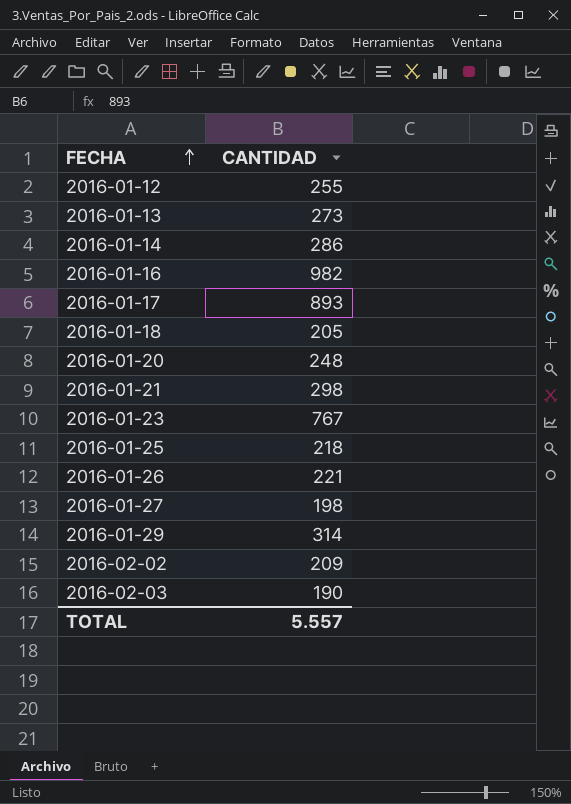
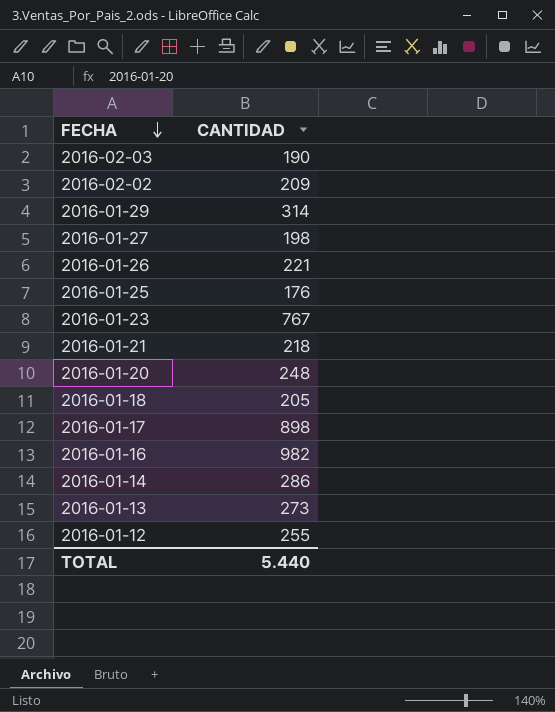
row order: FECHA ascending -> FECHA descending
2016-01-25 | CANTIDAD: 218 -> 176
2016-01-21 | CANTIDAD: 298 -> 218
2016-01-17 | CANTIDAD: 893 -> 898
TOTAL | CANTIDAD: 5.557 -> 5.440

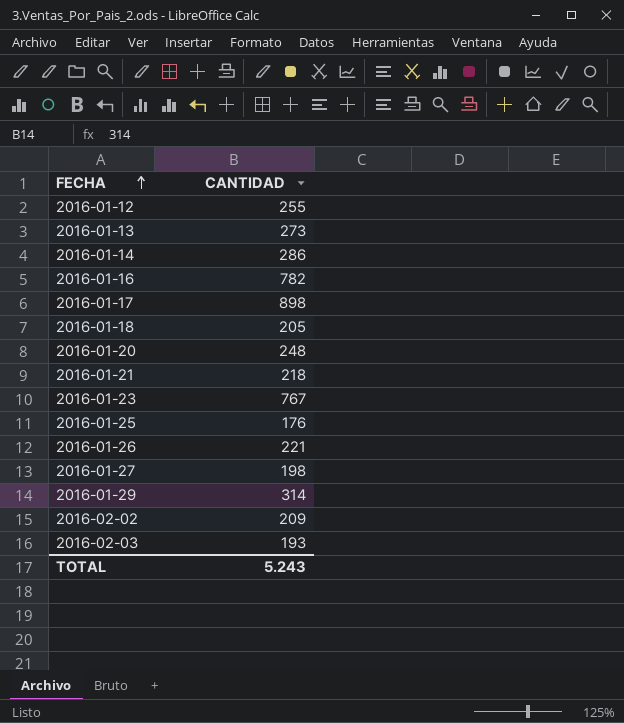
row order: FECHA descending -> FECHA ascending
2016-01-16 | CANTIDAD: 982 -> 782
2016-02-03 | CANTIDAD: 190 -> 193
TOTAL | CANTIDAD: 5.440 -> 5.243

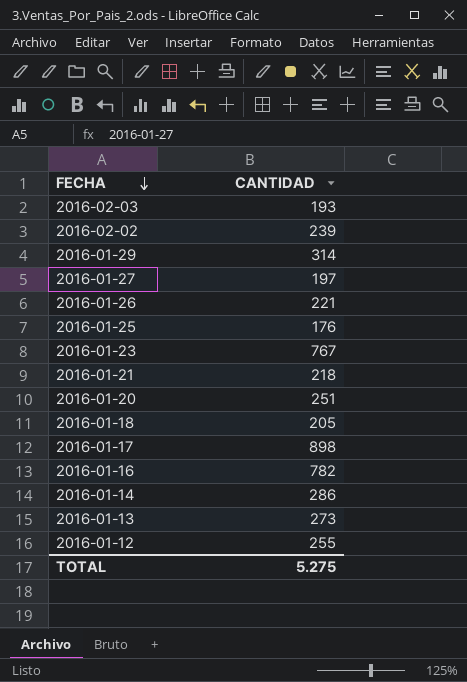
row order: FECHA ascending -> FECHA descending
2016-02-02 | CANTIDAD: 209 -> 239
2016-01-27 | CANTIDAD: 198 -> 197
2016-01-20 | CANTIDAD: 248 -> 251
TOTAL | CANTIDAD: 5.243 -> 5.275

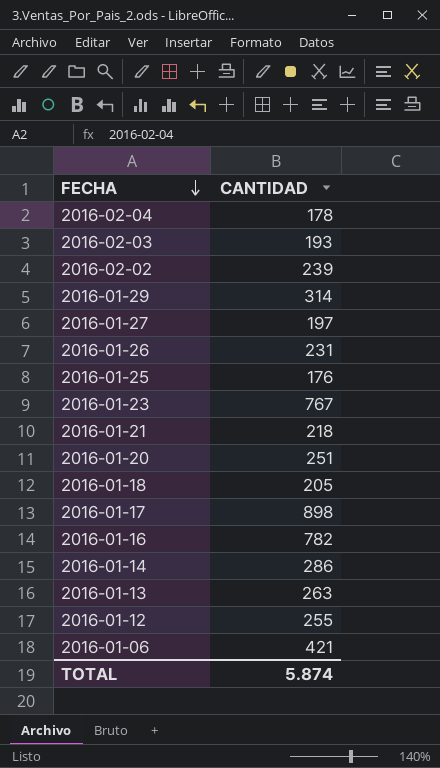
row 2016-02-04: none -> 178
2016-01-26 | CANTIDAD: 221 -> 231
2016-01-13 | CANTIDAD: 273 -> 263
row 2016-01-06: none -> 421
TOTAL | CANTIDAD: 5.275 -> 5.874

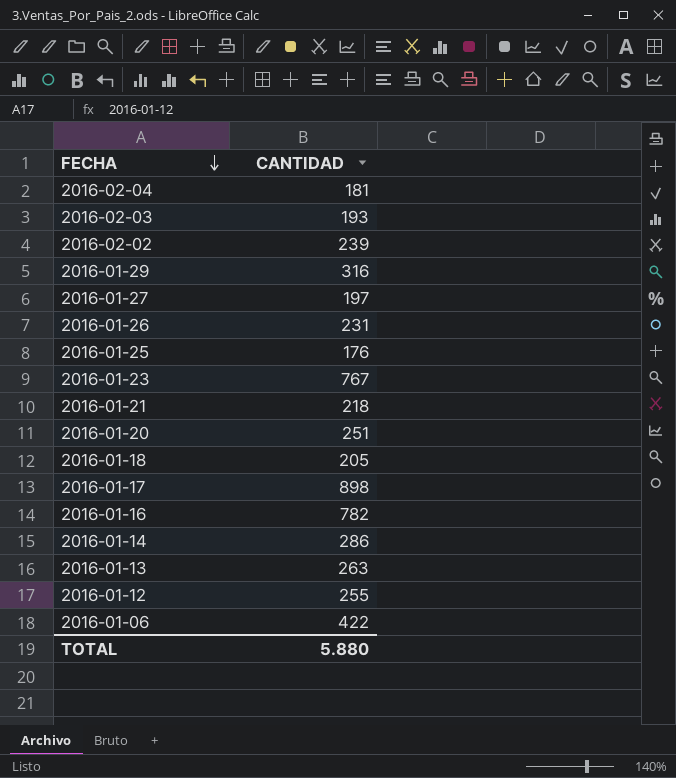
2016-02-04 | CANTIDAD: 178 -> 181
2016-01-29 | CANTIDAD: 314 -> 316
2016-01-06 | CANTIDAD: 421 -> 422
TOTAL | CANTIDAD: 5.874 -> 5.880

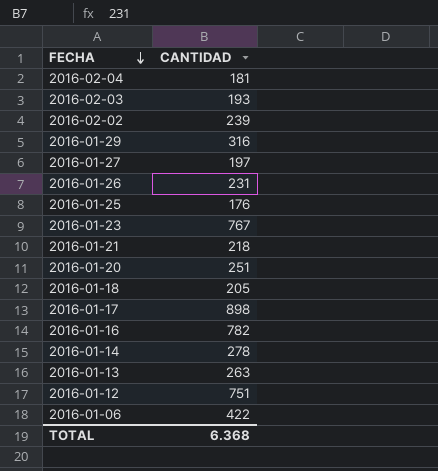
2016-01-14 | CANTIDAD: 286 -> 278
2016-01-12 | CANTIDAD: 255 -> 751
TOTAL | CANTIDAD: 5.880 -> 6.368

